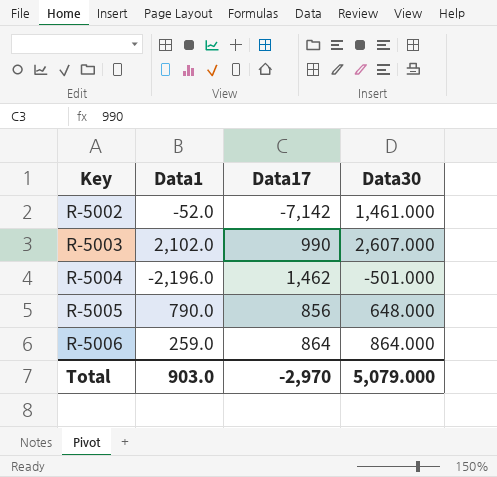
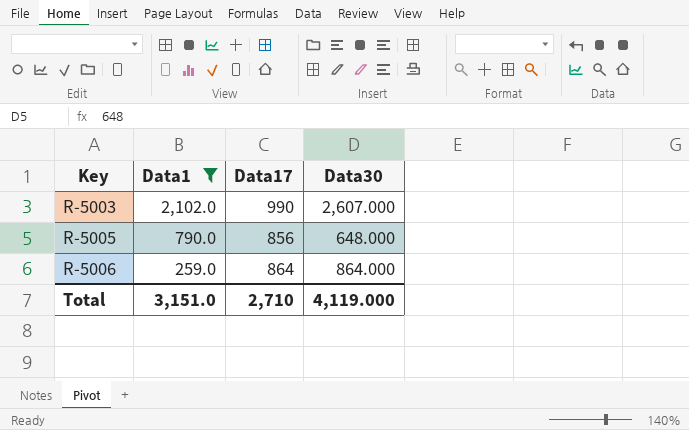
filter: none -> Data1 >= 259.0
Total | Data1: 903.0 -> 3,151.0
Total | Data17: -2,970 -> 2,710
Total | Data30: 5,079.000 -> 4,119.000

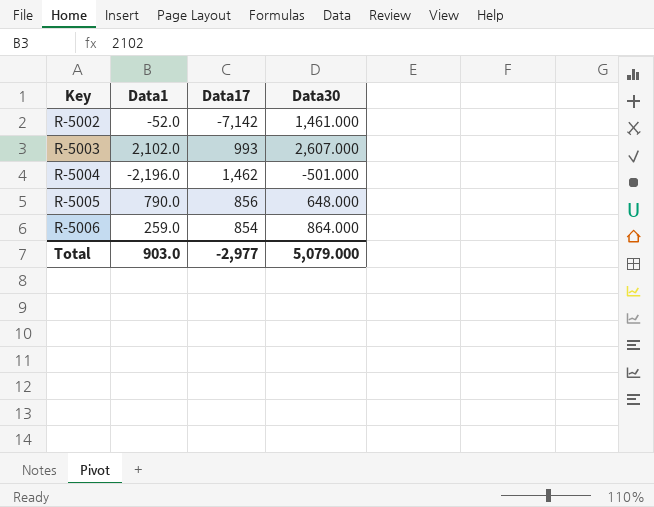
filter: Data1 >= 259.0 -> none
R-5003 | Data17: 990 -> 993
R-5006 | Data17: 864 -> 854
Total | Data1: 3,151.0 -> 903.0
Total | Data17: 2,710 -> -2,977
Total | Data30: 4,119.000 -> 5,079.000

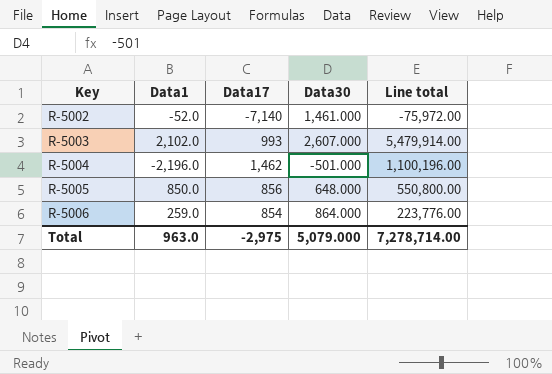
column Line total | formula: none -> [Data1] * [Data30]
R-5002 | Data17: -7,142 -> -7,140
R-5005 | Data1: 790.0 -> 850.0
Total | Data1: 903.0 -> 963.0
Total | Data17: -2,977 -> -2,975

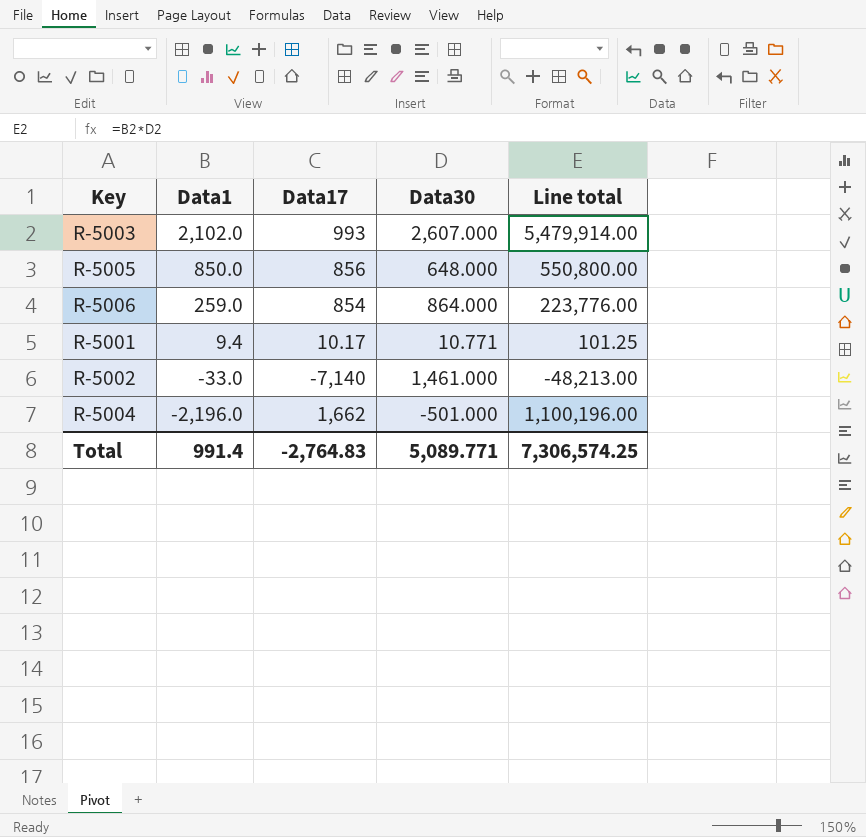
row order: Key ascending -> Data1 descending
row R-5001: none -> 9.4 | 10.17 | 10.771 | 101.25
R-5002 | Data1: -52.0 -> -33.0
R-5002 | Line total: -75,972.00 -> -48,213.00
R-5004 | Data17: 1,462 -> 1,662
Total | Data1: 963.0 -> 991.4
Total | Data17: -2,975 -> -2,764.83
Total | Data30: 5,079.000 -> 5,089.771
Total | Line total: 7,278,714.00 -> 7,306,574.25

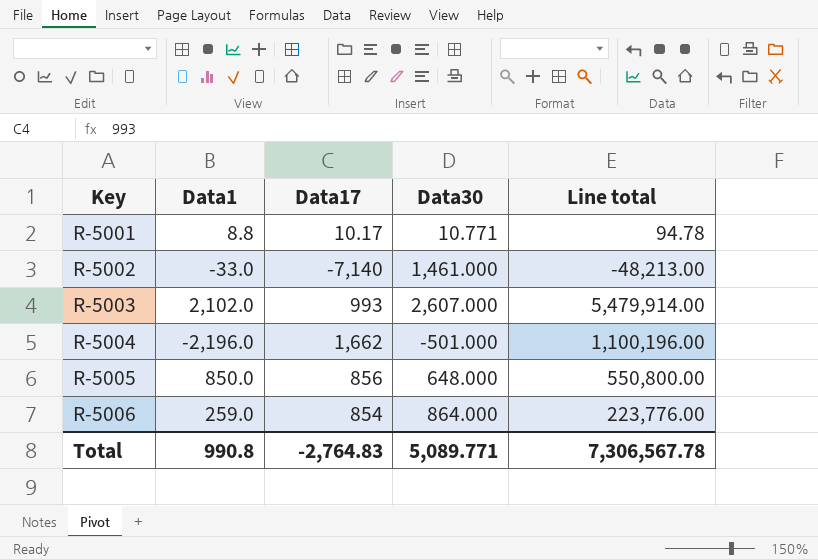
row order: Data1 descending -> Key ascending
R-5001 | Data1: 9.4 -> 8.8
R-5001 | Line total: 101.25 -> 94.78
Total | Data1: 991.4 -> 990.8
Total | Line total: 7,306,574.25 -> 7,306,567.78

